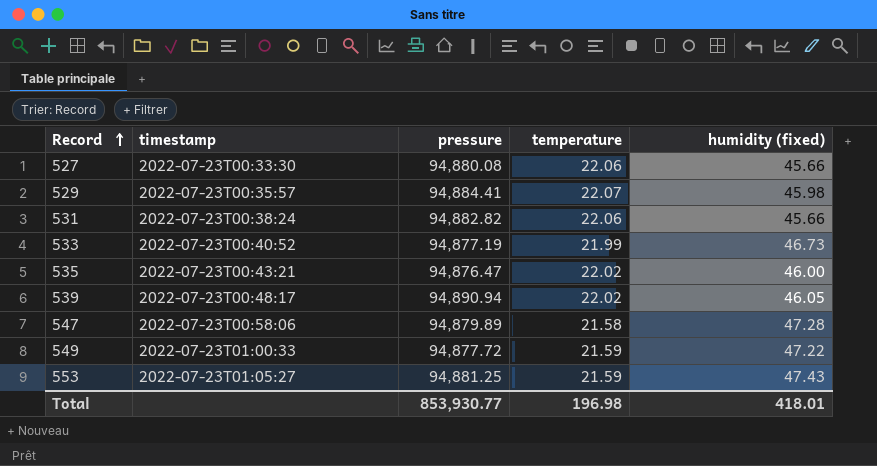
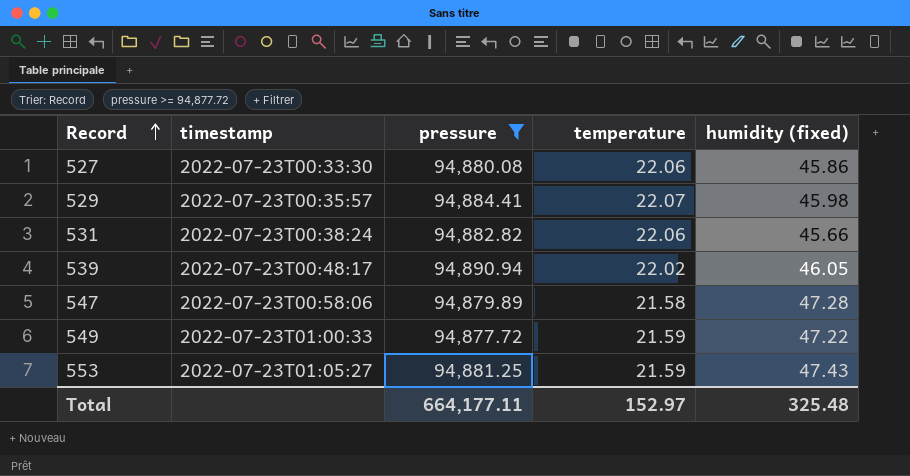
filter: none -> pressure >= 94,877.72
527 | humidity (fixed): 45.66 -> 45.86
Total | pressure: 853,930.77 -> 664,177.11
Total | temperature: 196.98 -> 152.97
Total | humidity (fixed): 418.01 -> 325.48

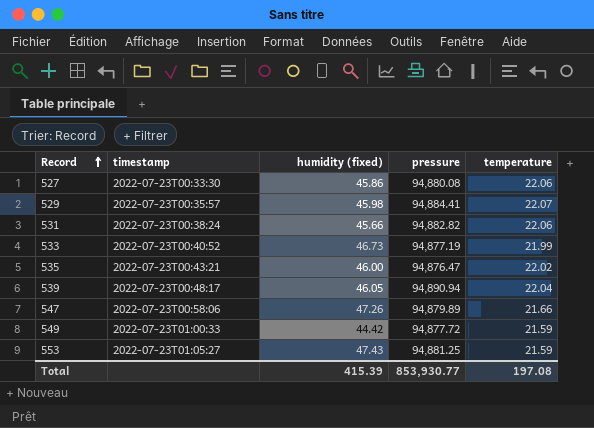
filter: pressure >= 94,877.72 -> none
column humidity (fixed) | position: 5 -> 3
539 | temperature: 22.02 -> 22.04
547 | humidity (fixed): 47.28 -> 47.26
547 | temperature: 21.58 -> 21.66
549 | humidity (fixed): 47.22 -> 44.42
Total | humidity (fixed): 325.48 -> 415.39
Total | pressure: 664,177.11 -> 853,930.77
Total | temperature: 152.97 -> 197.08

